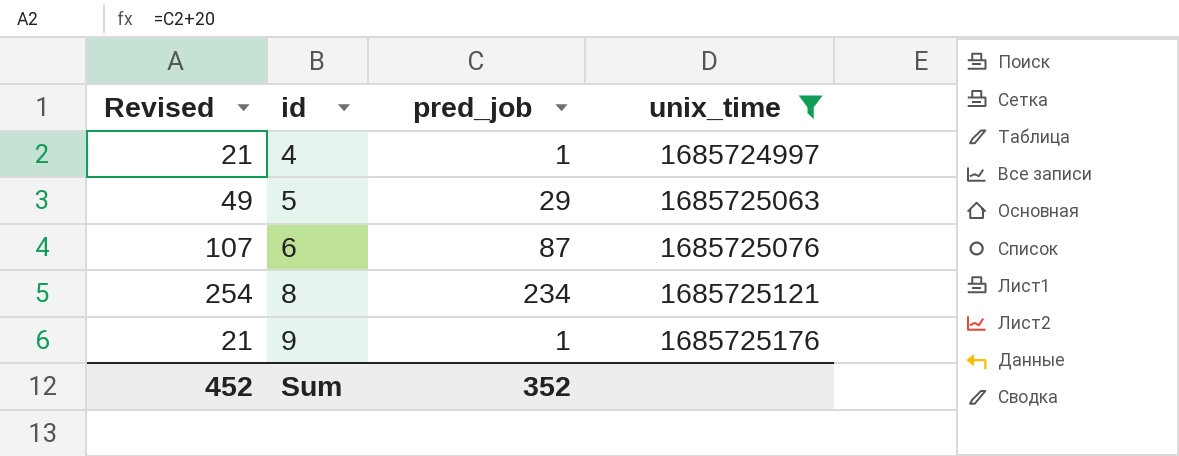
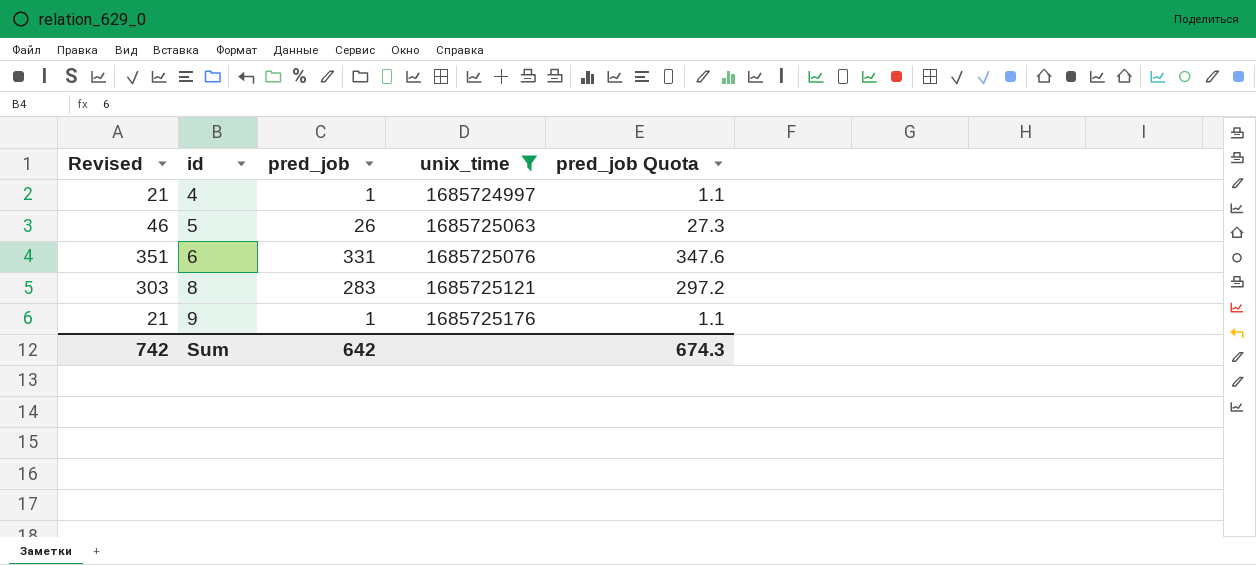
column pred_job Quota | formula: none -> [pred_job] * 1.05
5 | Revised: 49 -> 46
5 | pred_job: 29 -> 26
6 | Revised: 107 -> 351
6 | pred_job: 87 -> 331
8 | Revised: 254 -> 303
8 | pred_job: 234 -> 283
Sum | Revised: 452 -> 742
Sum | pred_job: 352 -> 642

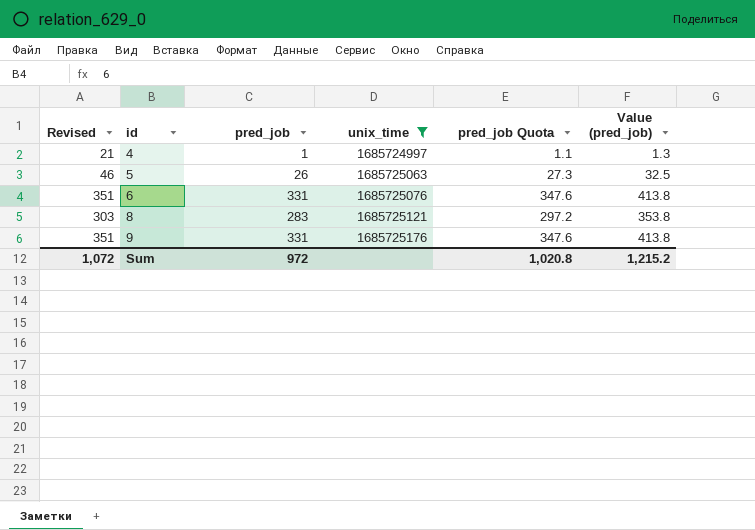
column Value (pred_job) | formula: none -> [pred_job] * 1.25
9 | Revised: 21 -> 351
9 | pred_job: 1 -> 331
9 | pred_job Quota: 1.1 -> 347.6
Sum | Revised: 742 -> 1,072
Sum | pred_job: 642 -> 972
Sum | pred_job Quota: 674.3 -> 1,020.8

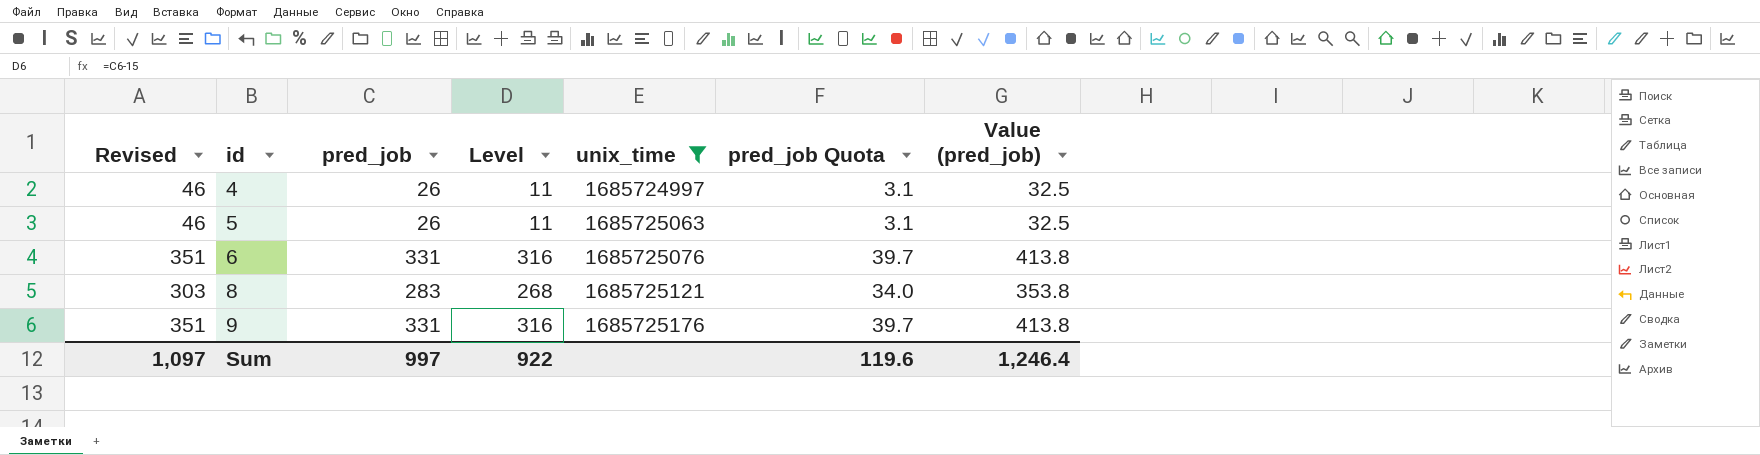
column Level | formula: none -> [pred_job] - 15
column pred_job Quota | formula: [pred_job] * 1.05 -> [pred_job] * 0.12
4 | Revised: 21 -> 46
4 | pred_job: 1 -> 26
4 | Value (pred_job): 1.3 -> 32.5
Sum | Revised: 1,072 -> 1,097
Sum | pred_job: 972 -> 997
Sum | pred_job Quota: 1,020.8 -> 119.6
Sum | Value (pred_job): 1,215.2 -> 1,246.4

